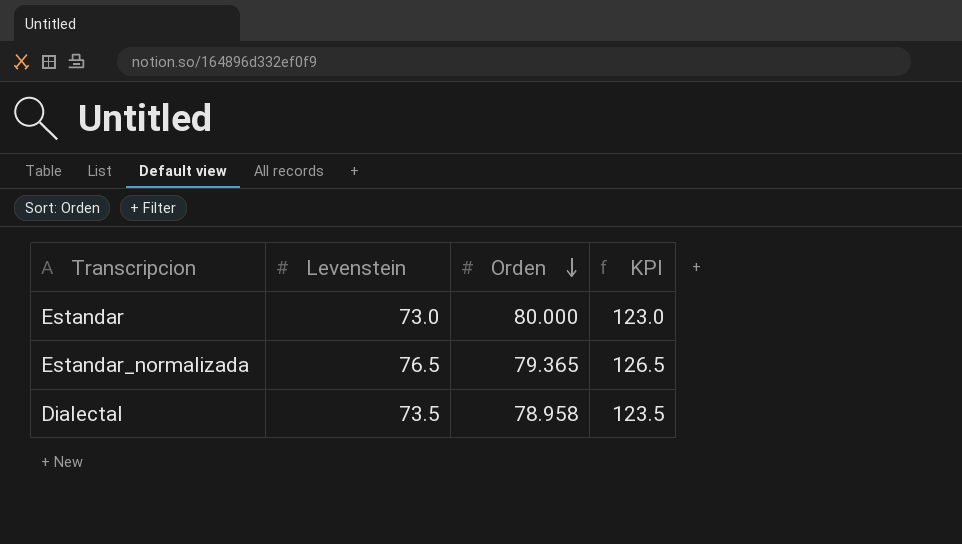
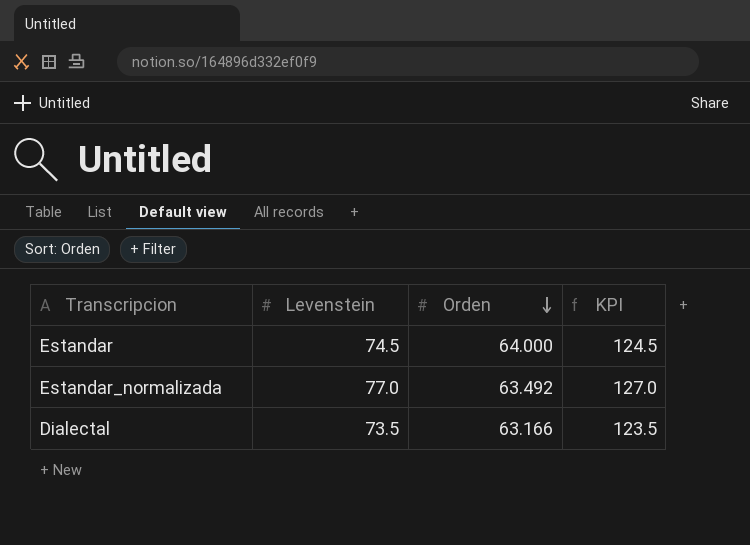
Estandar | Levenstein: 73.0 -> 74.5
Estandar | Orden: 80.000 -> 64.000
Estandar | KPI: 123.0 -> 124.5
Estandar_normalizada | Levenstein: 76.5 -> 77.0
Estandar_normalizada | Orden: 79.365 -> 63.492
Estandar_normalizada | KPI: 126.5 -> 127.0
Dialectal | Orden: 78.958 -> 63.166

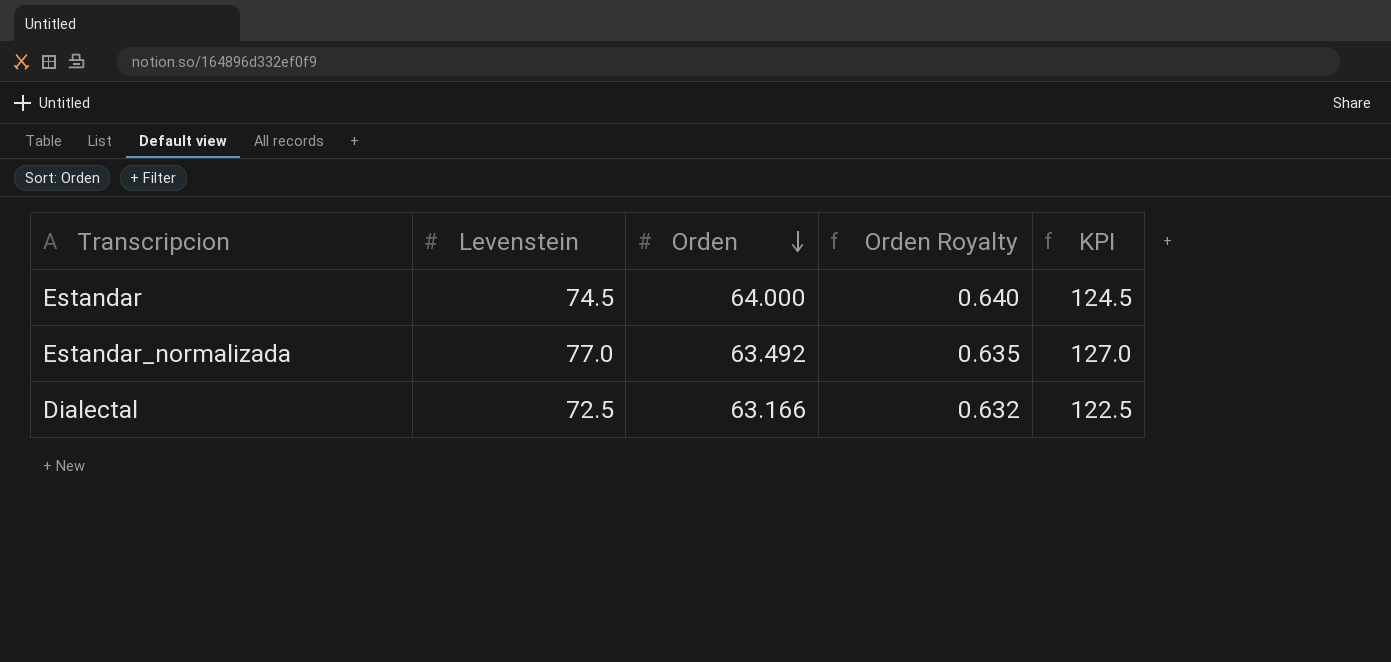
column Orden Royalty | formula: none -> [Orden] * 0.01
Dialectal | Levenstein: 73.5 -> 72.5
Dialectal | KPI: 123.5 -> 122.5

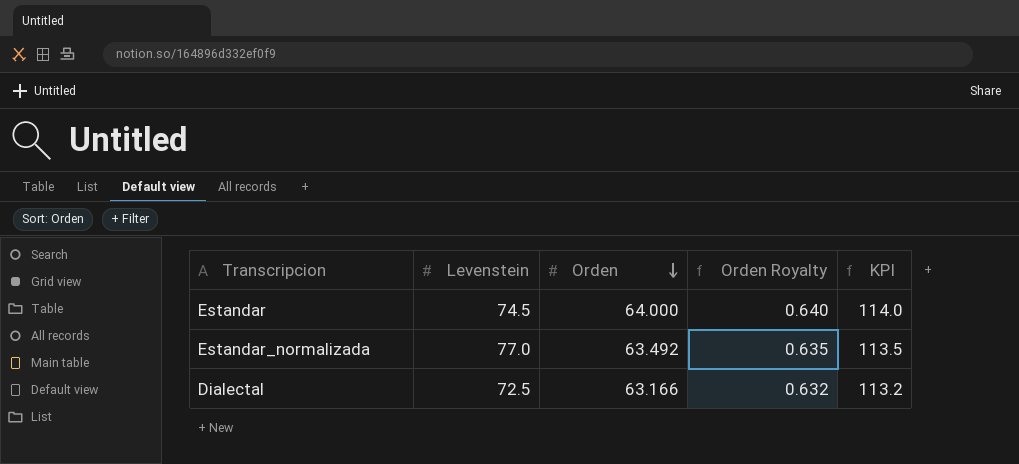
column KPI | formula: [Levenstein] + 50 -> [Orden] + 50

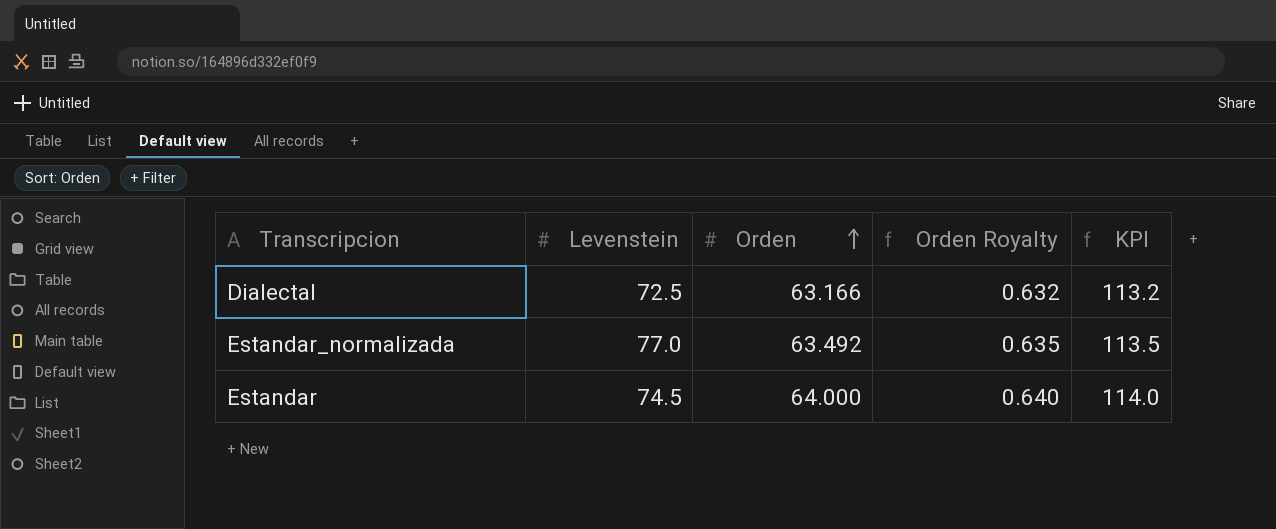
row order: Orden descending -> Orden ascending

